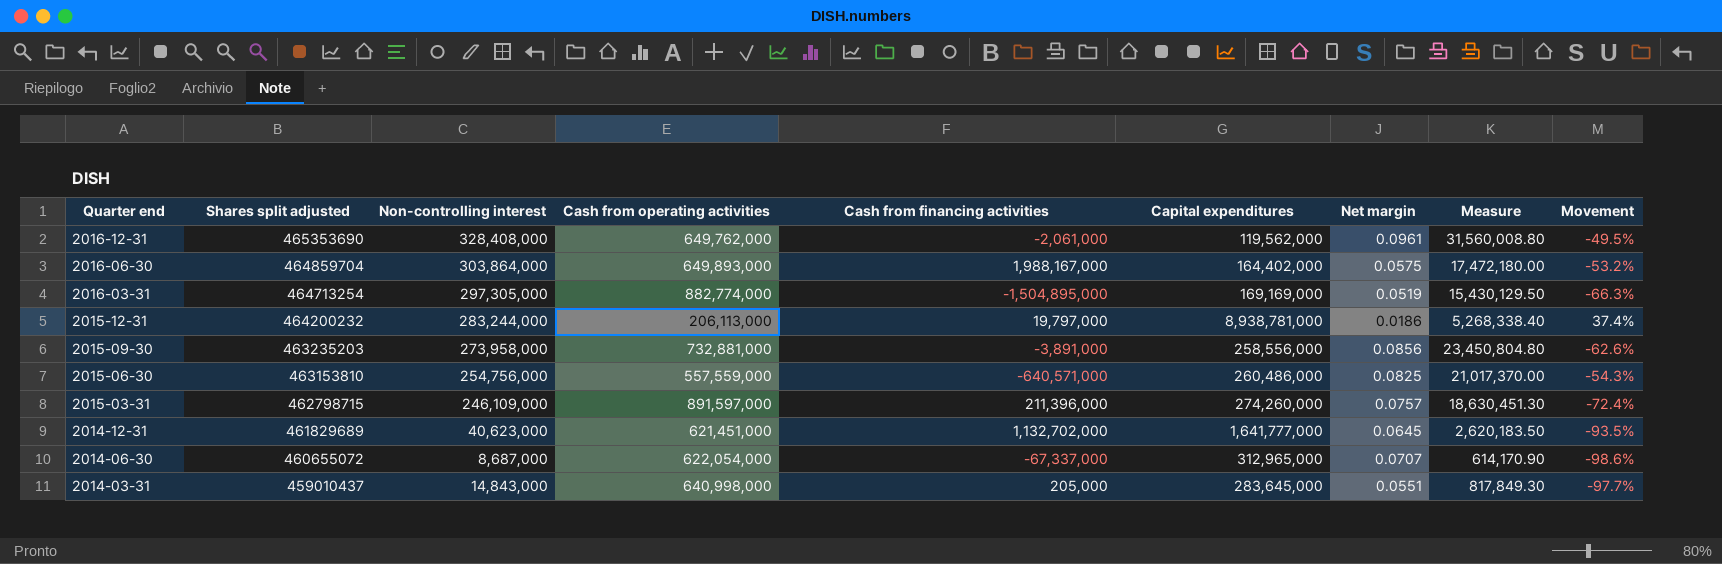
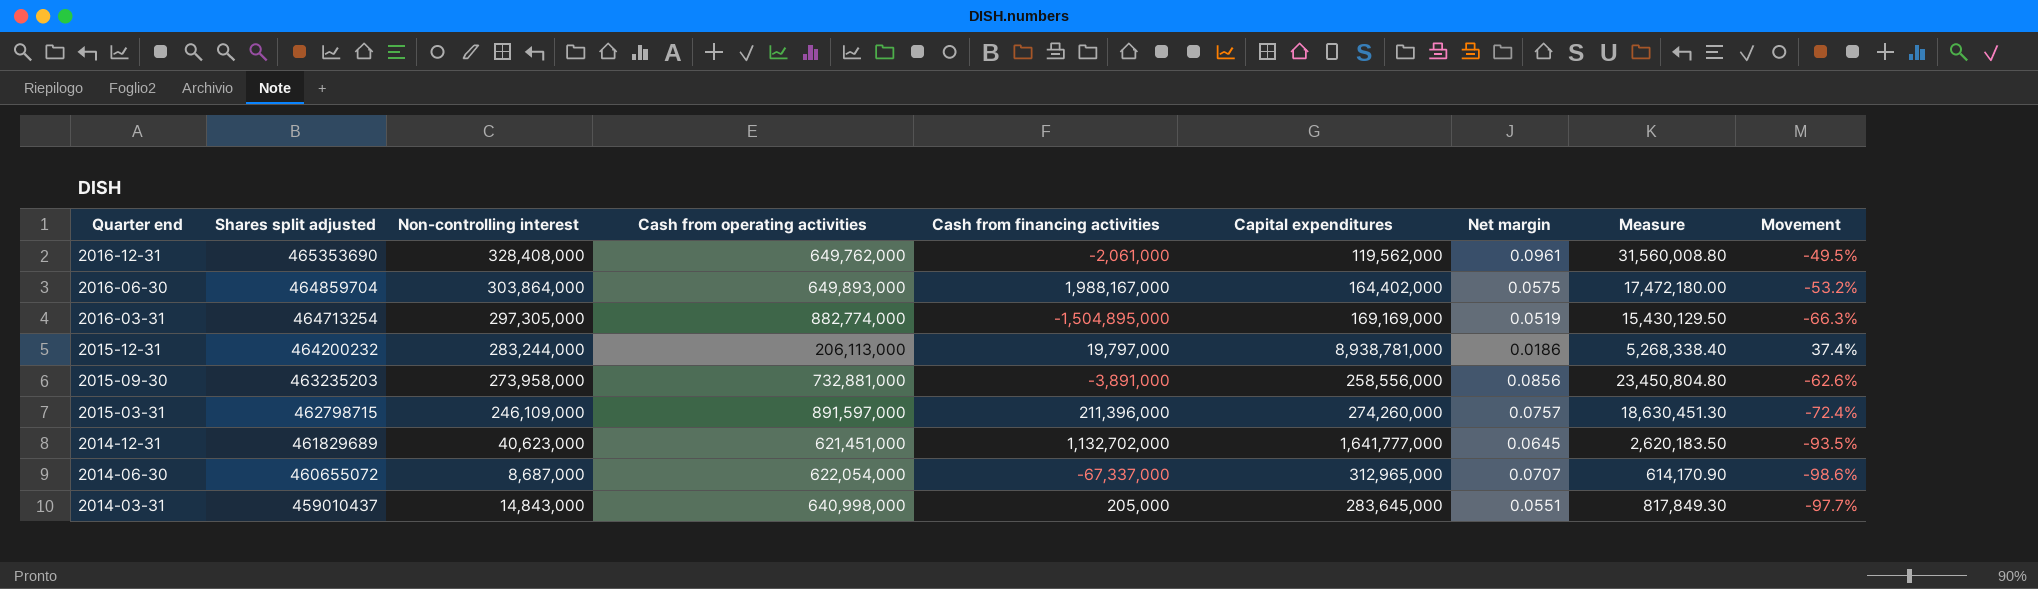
row 2015-06-30: 463153810 | 254,756,000 | 557,559,000 | -640,571,000 | 260,486,000 | 0.0825 | 21,017,370.00 | -54.3% -> none

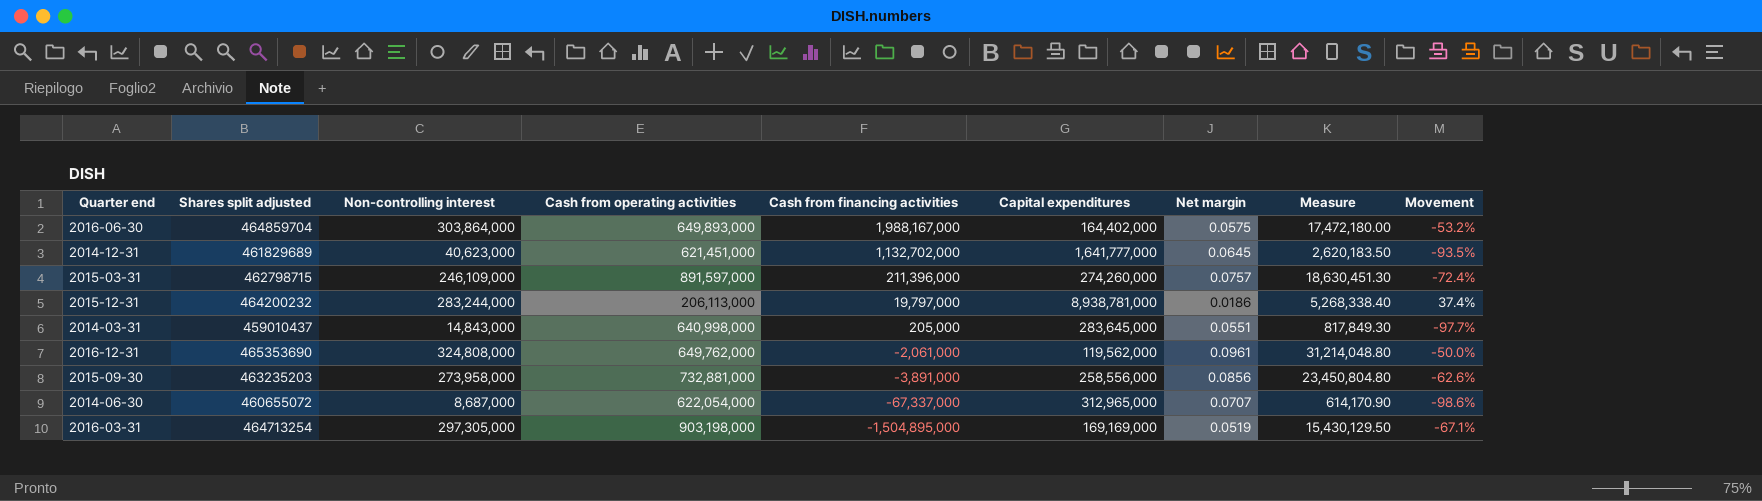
row order: Quarter end descending -> Cash from financing activities descending
2016-12-31 | Non-controlling interest: 328,408,000 -> 324,808,000
2016-12-31 | Measure: 31,560,008.80 -> 31,214,048.80
2016-12-31 | Movement: -49.5% -> -50.0%
2016-03-31 | Cash from operating activities: 882,774,000 -> 903,198,000
2016-03-31 | Movement: -66.3% -> -67.1%

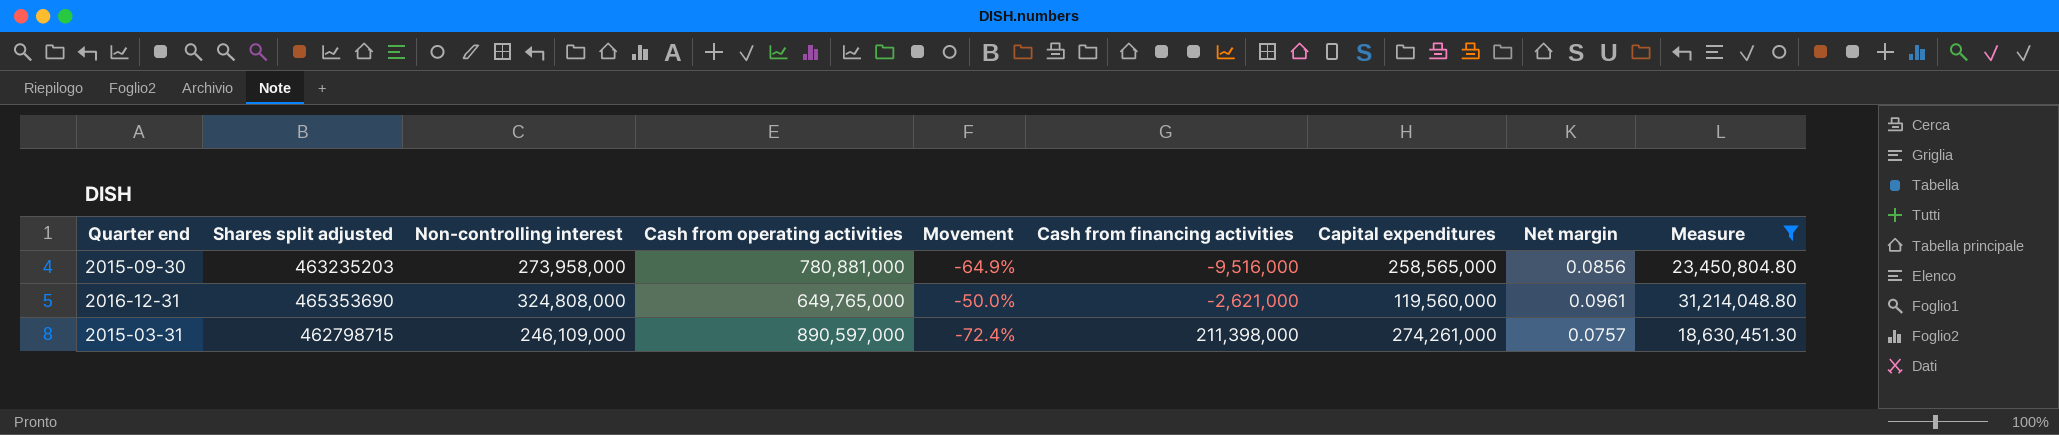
filter: none -> Measure >= 18,630,451.30
row order: Cash from financing activities descending -> Cash from financing activities ascending
column Movement | position: 9 -> 5
2015-09-30 | Cash from operating activities: 732,881,000 -> 780,881,000
2015-09-30 | Movement: -62.6% -> -64.9%
2015-09-30 | Cash from financing activities: -3,891,000 -> -9,516,000
2015-09-30 | Capital expenditures: 258,556,000 -> 258,565,000
2016-12-31 | Cash from operating activities: 649,762,000 -> 649,765,000
2016-12-31 | Cash from financing activities: -2,061,000 -> -2,621,000
2016-12-31 | Capital expenditures: 119,562,000 -> 119,560,000
2015-03-31 | Cash from operating activities: 891,597,000 -> 890,597,000
2015-03-31 | Cash from financing activities: 211,396,000 -> 211,398,000
2015-03-31 | Capital expenditures: 274,260,000 -> 274,261,000

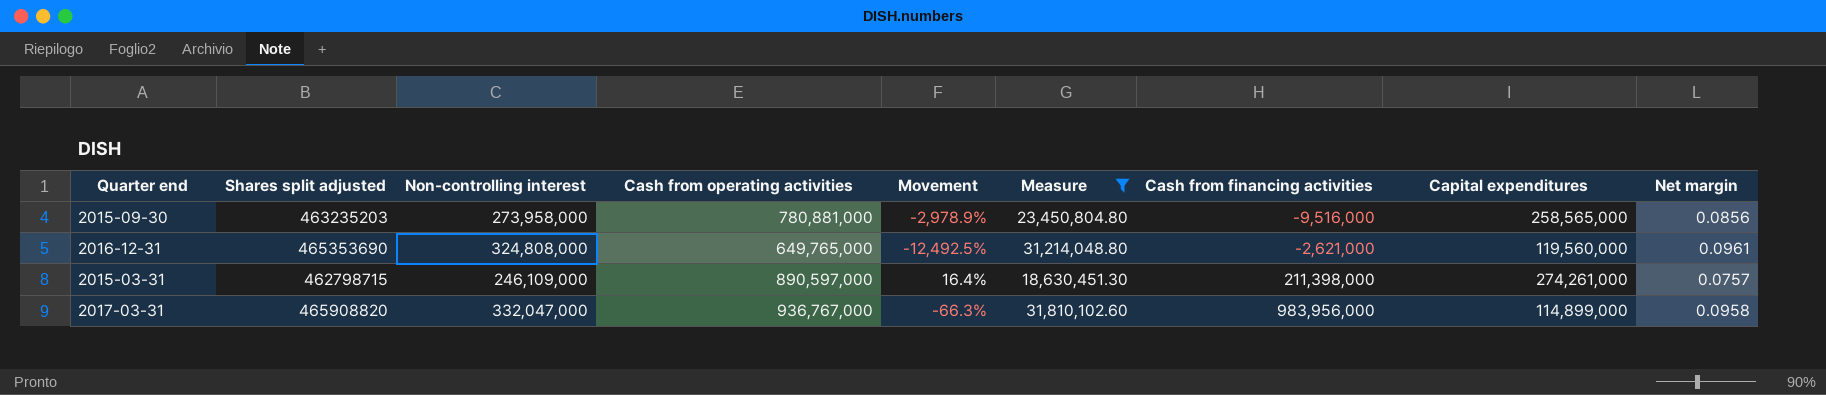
column Movement | formula: ([Non-controlling interest] - [Cash from operating activities]) / [Cash from operating activities] -> ([Non-controlling interest] - [Cash from financing activities]) / [Cash from financing activities]
column Measure | position: 9 -> 6
row 2017-03-31: none -> 465908820 | 332,047,000 | 936,767,000 | -66.3% | 31,810,102.60 | 983,956,000 | 114,899,000 | 0.0958

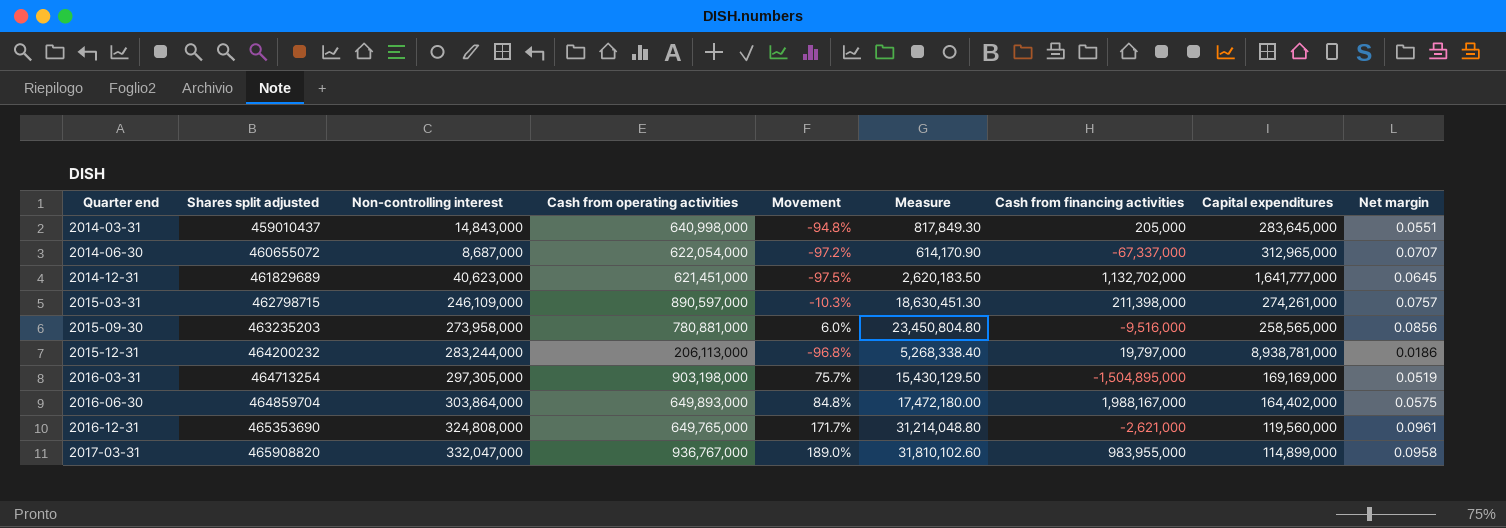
filter: Measure >= 18,630,451.30 -> none
row order: Cash from financing activities ascending -> Quarter end ascending
column Movement | formula: ([Non-controlling interest] - [Cash from financing activities]) / [Cash from financing activities] -> ([Non-controlling interest] - [Capital expenditures]) / [Capital expenditures]
2017-03-31 | Cash from financing activities: 983,956,000 -> 983,955,000

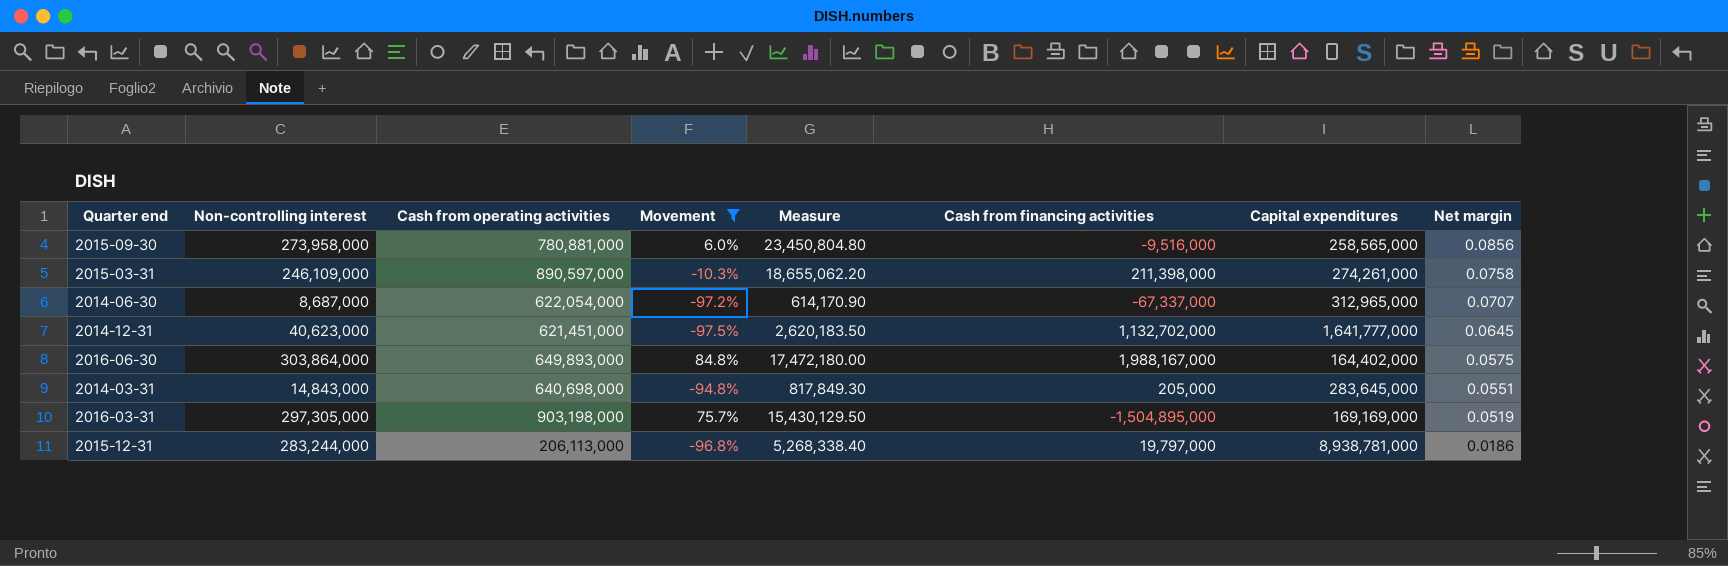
filter: none -> Movement <= 84.8%
row order: Quarter end ascending -> Net margin descending
column Shares split adjusted | position: 2 -> none
2015-03-31 | Measure: 18,630,451.30 -> 18,655,062.20
2015-03-31 | Net margin: 0.0757 -> 0.0758
2014-03-31 | Cash from operating activities: 640,998,000 -> 640,698,000

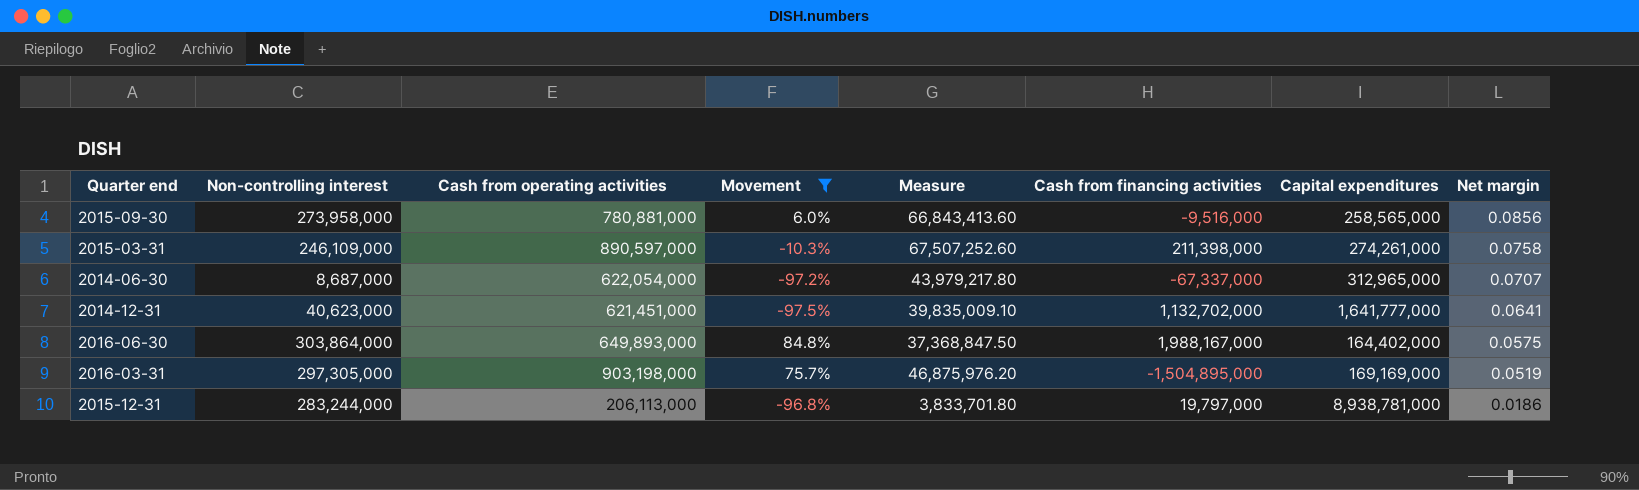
column Measure | formula: [Non-controlling interest] * [Net margin] -> [Cash from operating activities] * [Net margin]
row 2014-03-31: 14,843,000 | 640,698,000 | -94.8% | 817,849.30 | 205,000 | 283,645,000 | 0.0551 -> none
2014-12-31 | Net margin: 0.0645 -> 0.0641

